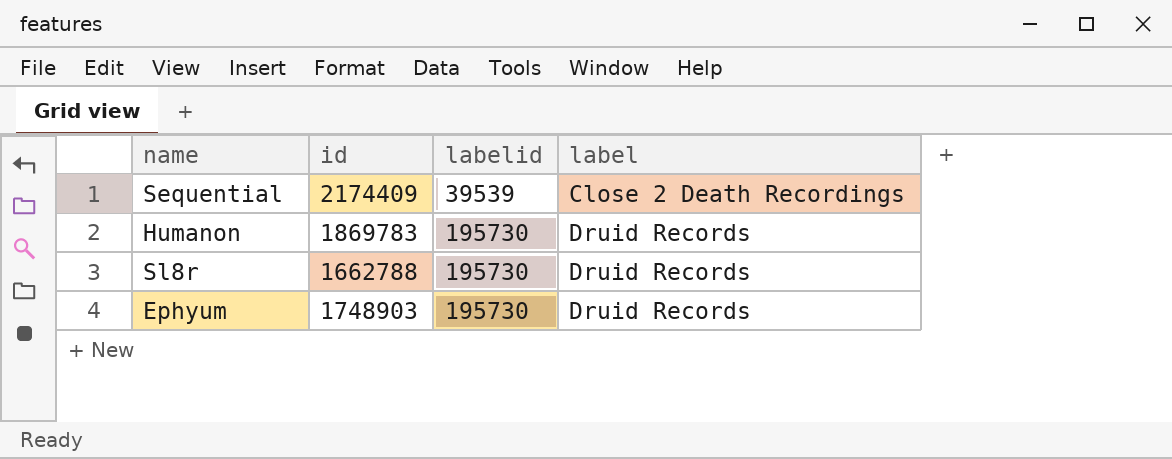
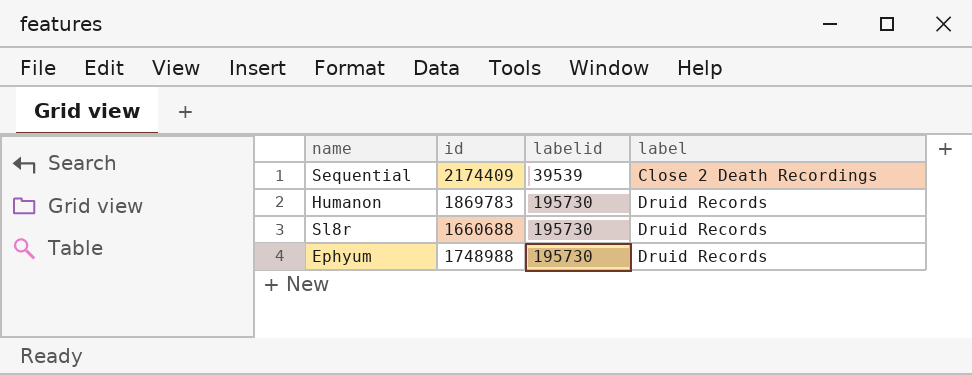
Sl8r | id: 1662788 -> 1660688
Ephyum | id: 1748903 -> 1748988

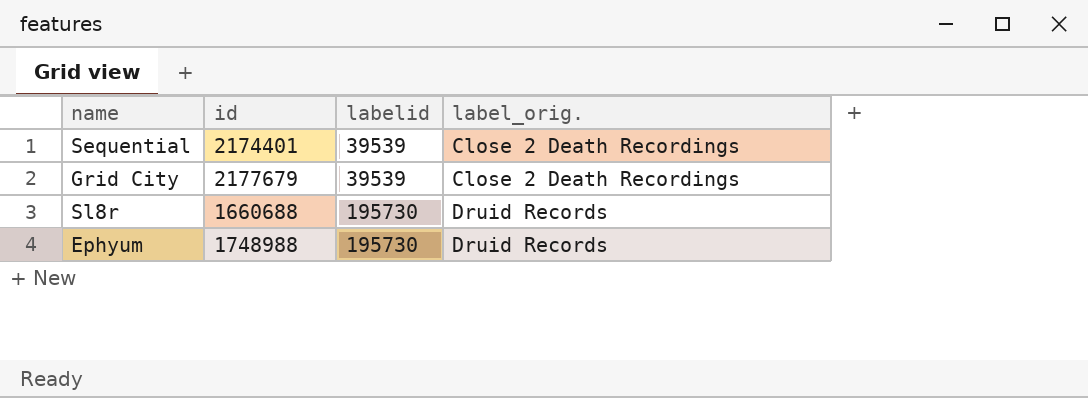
column name: label -> label_orig.
row Humanon: 1869783 | 195730 | Druid Records -> none
Sequential | id: 2174409 -> 2174401
row Grid City: none -> 2177679 | 39539 | Close 2 Death Recordings

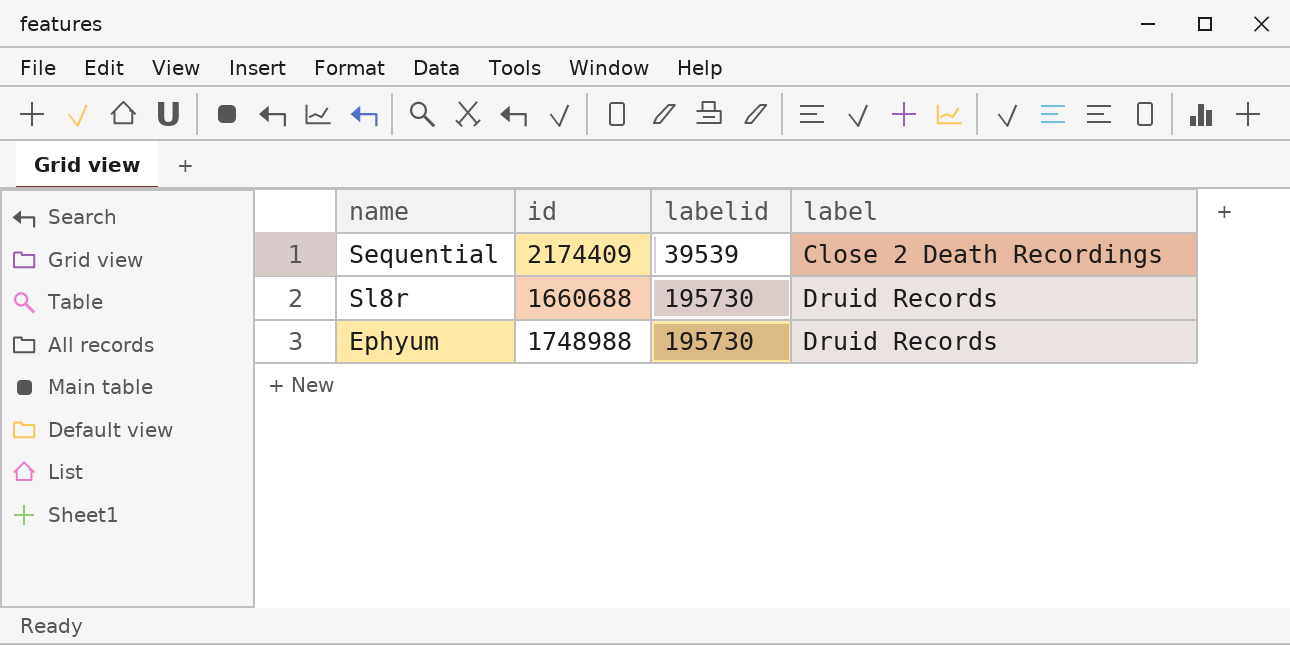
column name: label_orig. -> label
row Grid City: 2177679 | 39539 | Close 2 Death Recordings -> none
Sequential | id: 2174401 -> 2174409

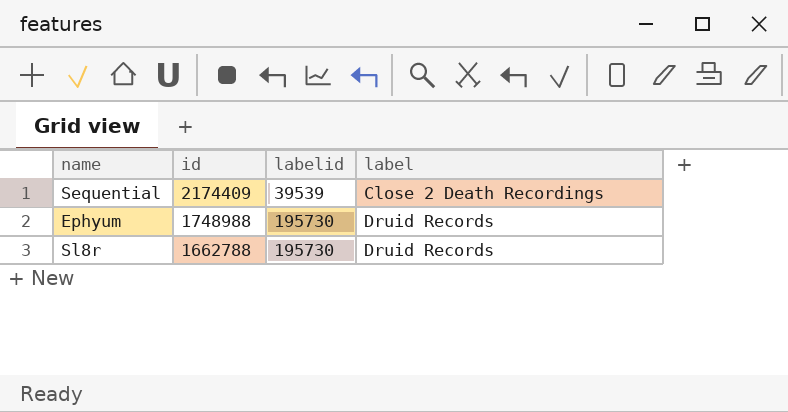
row order: labelid ascending -> id descending
Sl8r | id: 1660688 -> 1662788

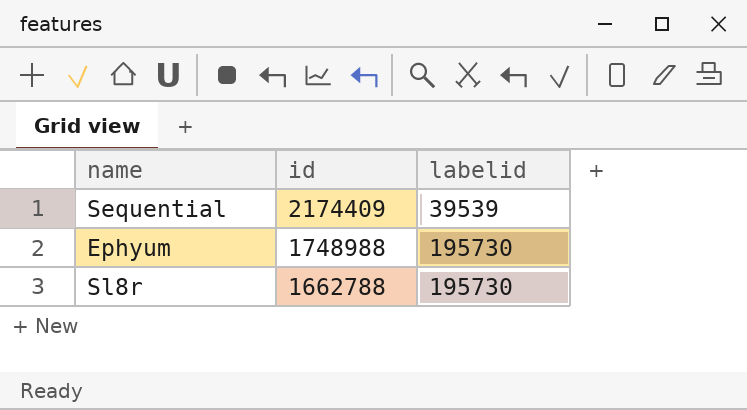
column label | position: 4 -> none

